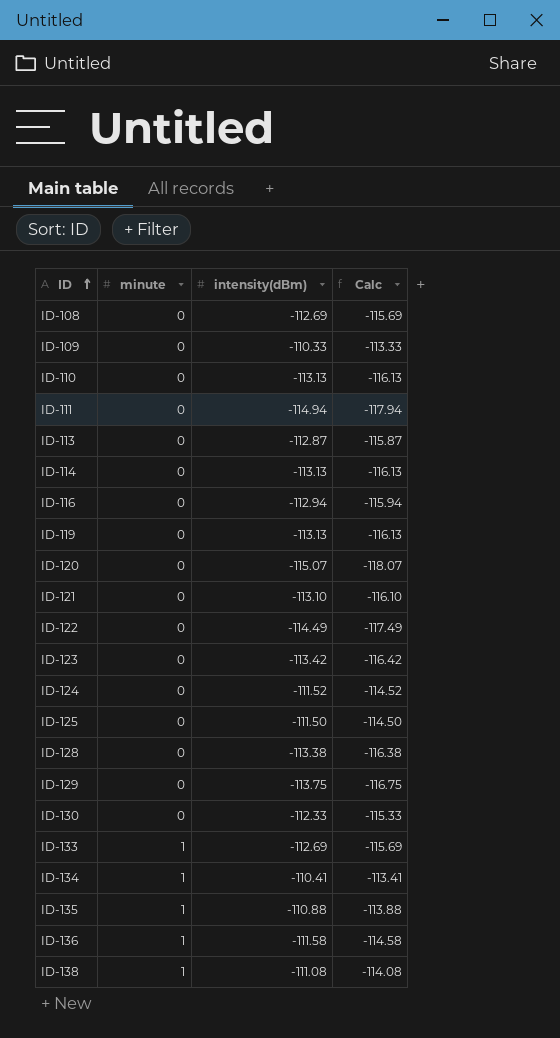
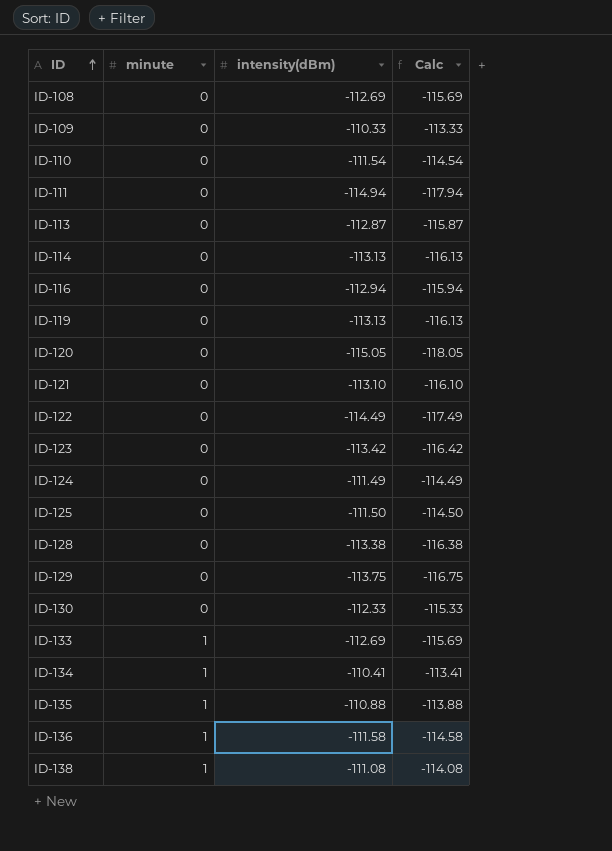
ID-110 | intensity(dBm): -113.13 -> -111.54
ID-110 | Calc: -116.13 -> -114.54
ID-120 | intensity(dBm): -115.07 -> -115.05
ID-120 | Calc: -118.07 -> -118.05
ID-124 | intensity(dBm): -111.52 -> -111.49
ID-124 | Calc: -114.52 -> -114.49

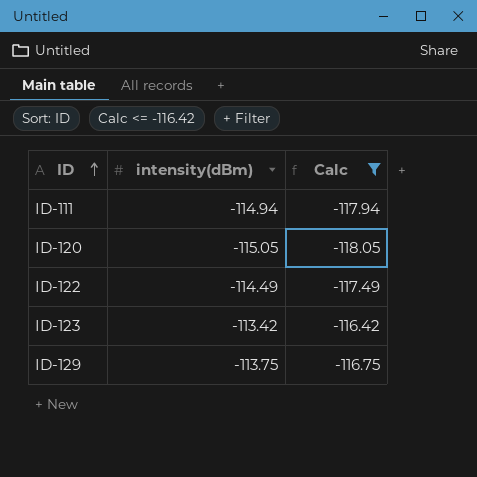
filter: none -> Calc <= -116.42
column minute | position: 2 -> none

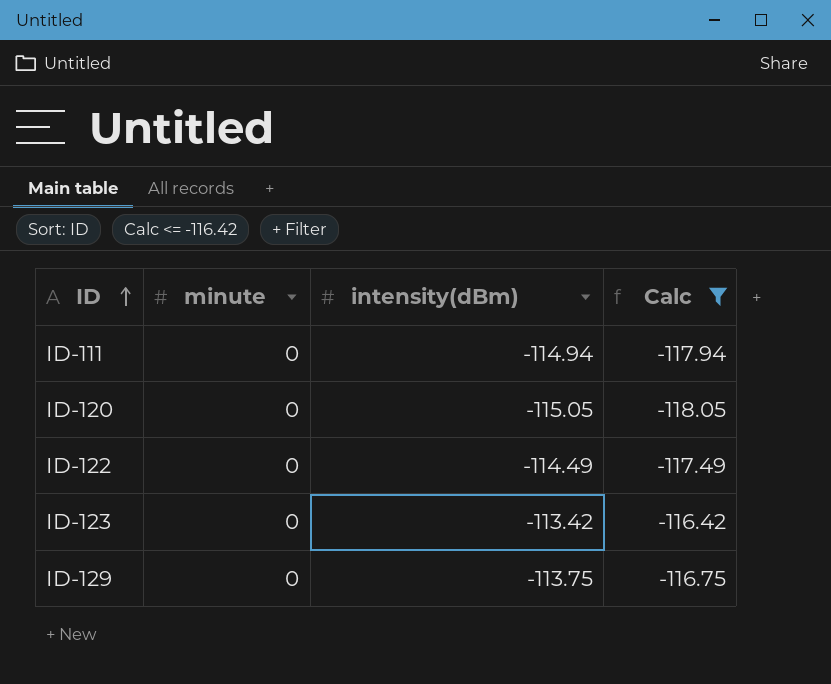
column minute | position: none -> 2

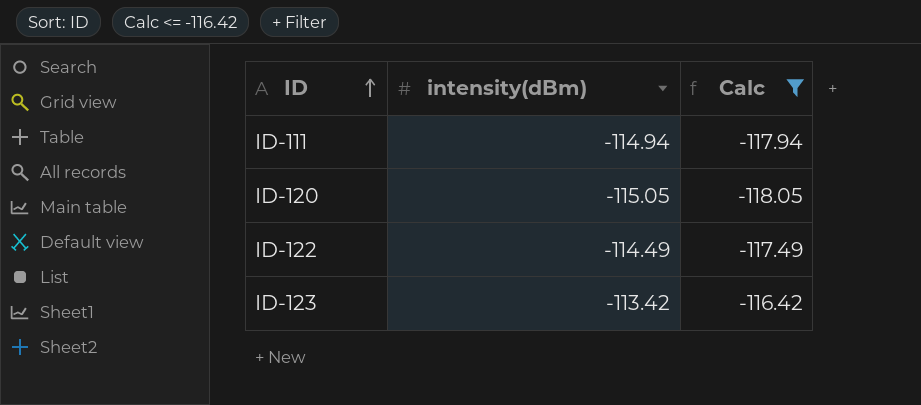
column minute | position: 2 -> none
row ID-129: 0 | -113.75 | -116.75 -> none

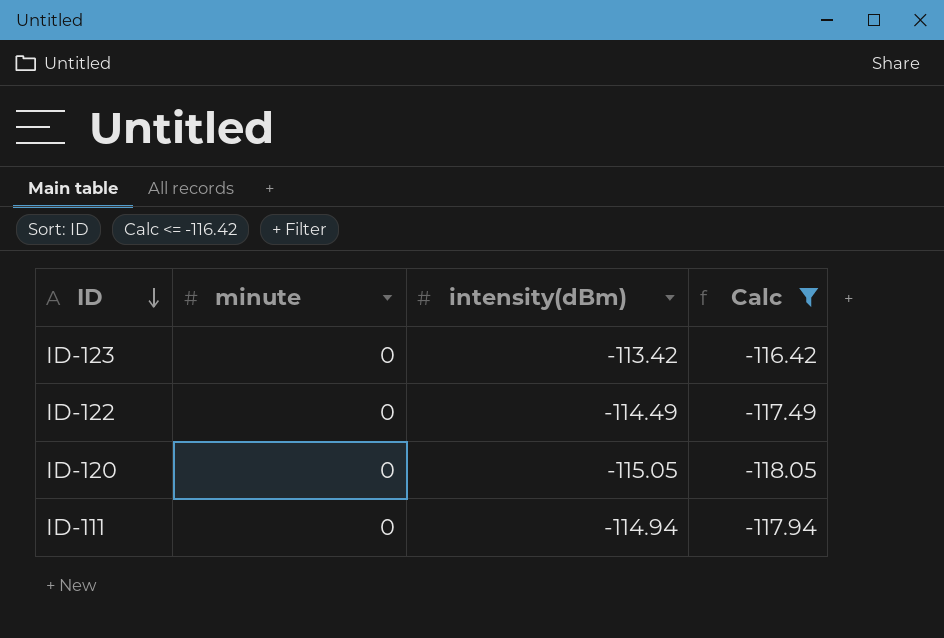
row order: ID ascending -> ID descending
column minute | position: none -> 2

